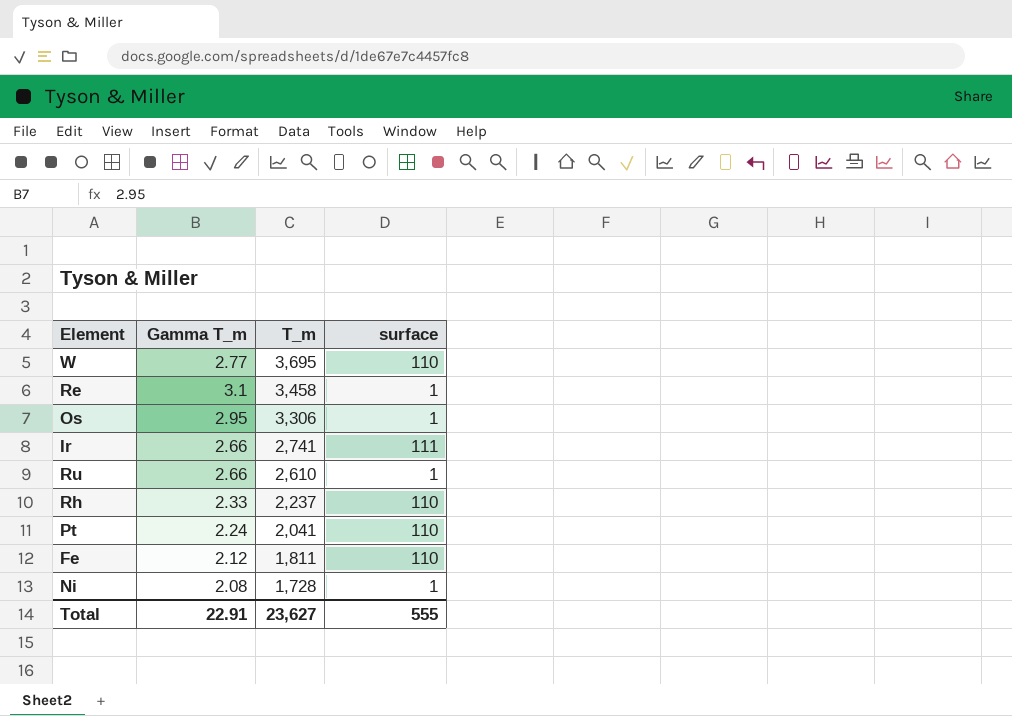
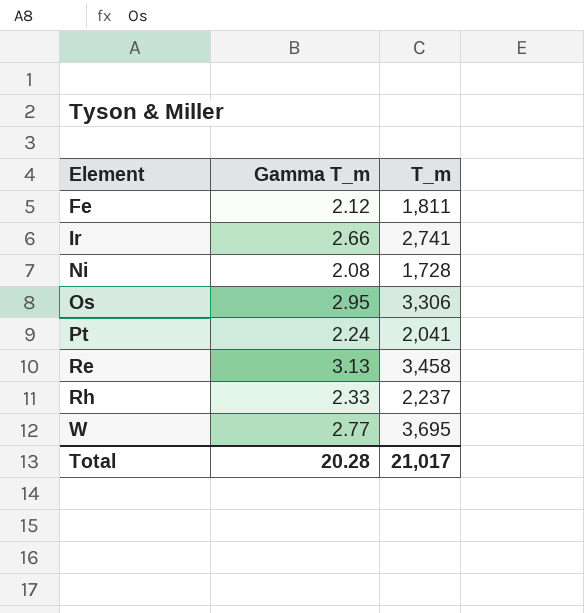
row order: T_m descending -> Element ascending
column surface | position: 4 -> none
row Ru: 2.66 | 2,610 | 1 -> none
Re | Gamma T_m: 3.1 -> 3.13
Total | Gamma T_m: 22.91 -> 20.28
Total | T_m: 23,627 -> 21,017

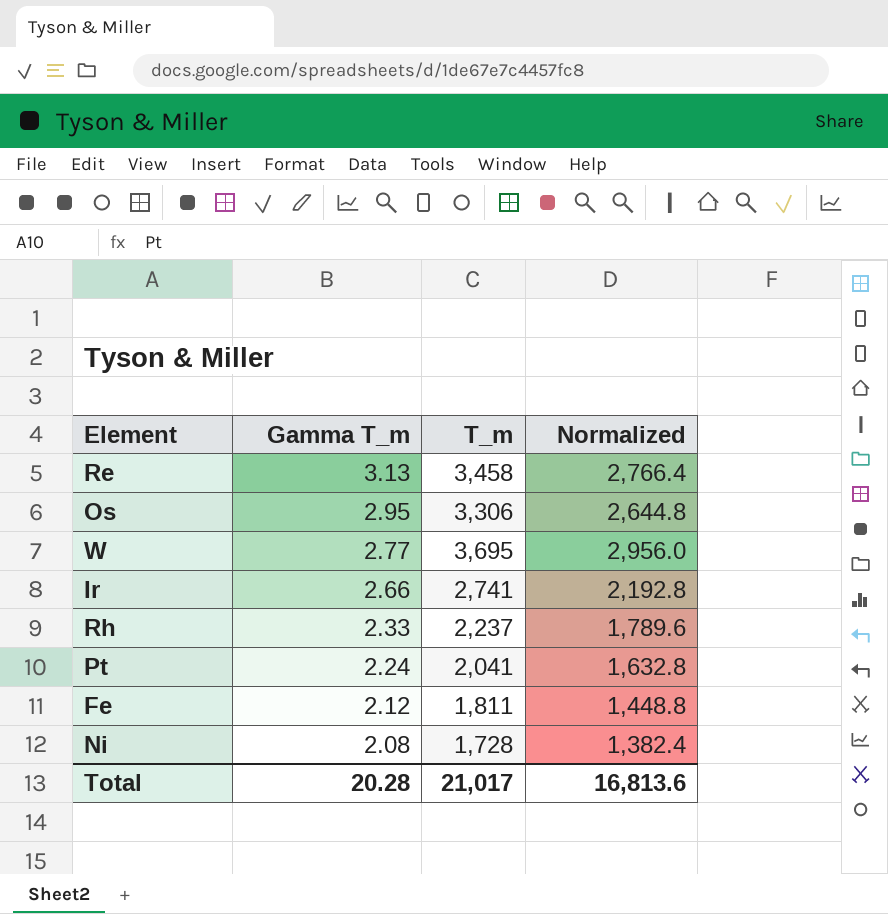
row order: Element ascending -> Gamma T_m descending
column Normalized | formula: none -> [T_m] * 0.8

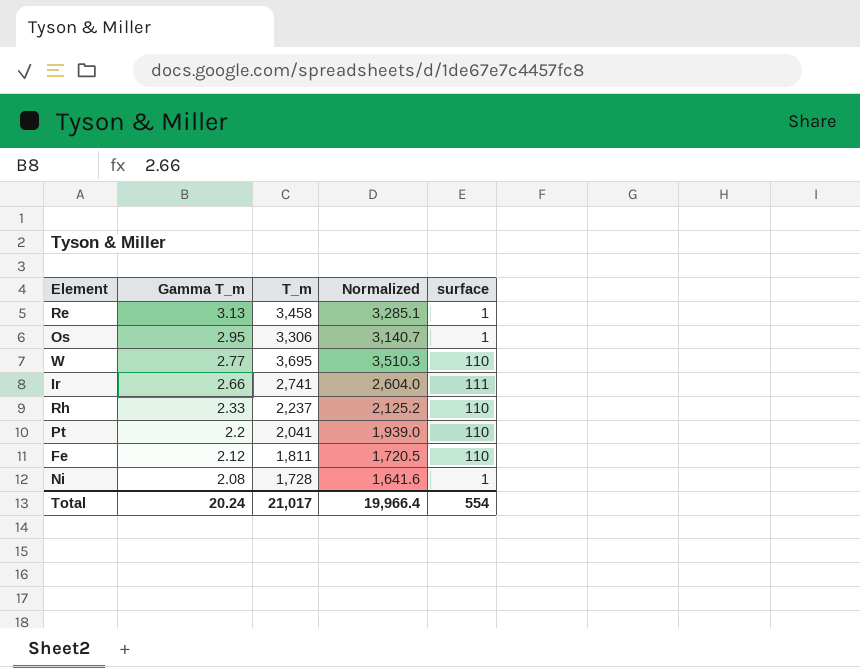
column Normalized | formula: [T_m] * 0.8 -> [T_m] * 0.95
column surface | position: none -> 5
Pt | Gamma T_m: 2.24 -> 2.2
Total | Gamma T_m: 20.28 -> 20.24
Total | Normalized: 16,813.6 -> 19,966.4

